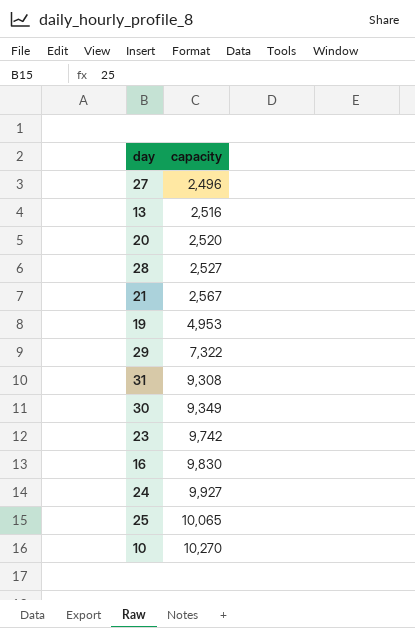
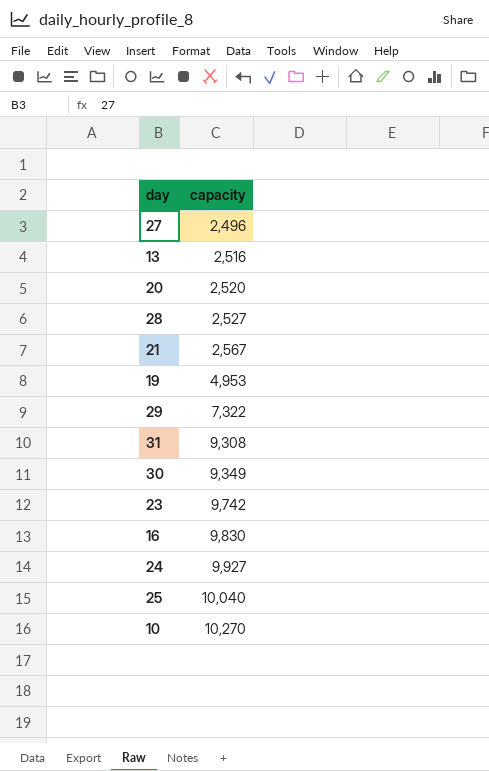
25 | capacity: 10,065 -> 10,040

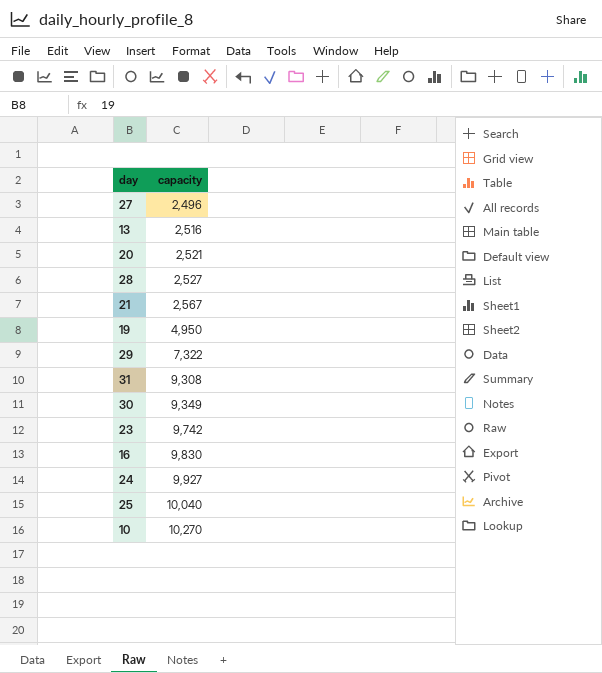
20 | capacity: 2,520 -> 2,521
19 | capacity: 4,953 -> 4,950

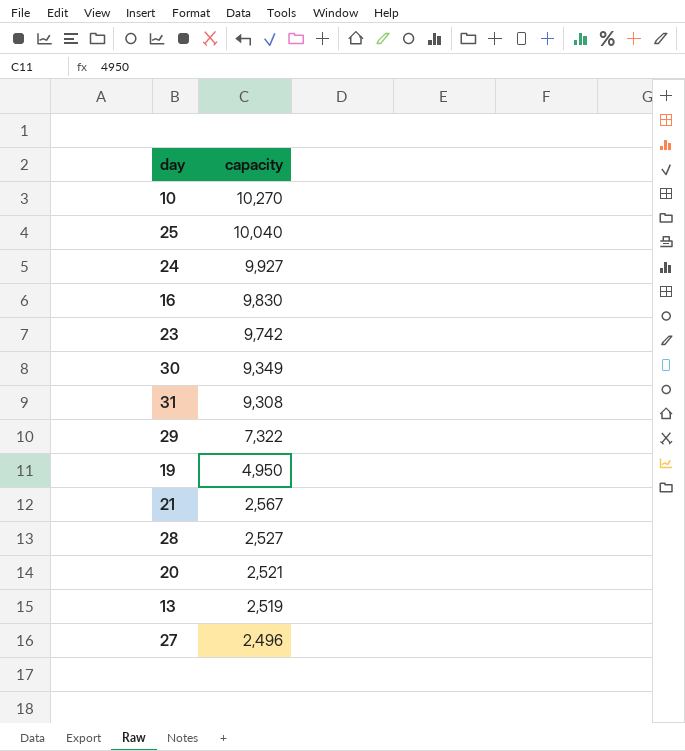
row order: capacity ascending -> capacity descending
13 | capacity: 2,516 -> 2,519

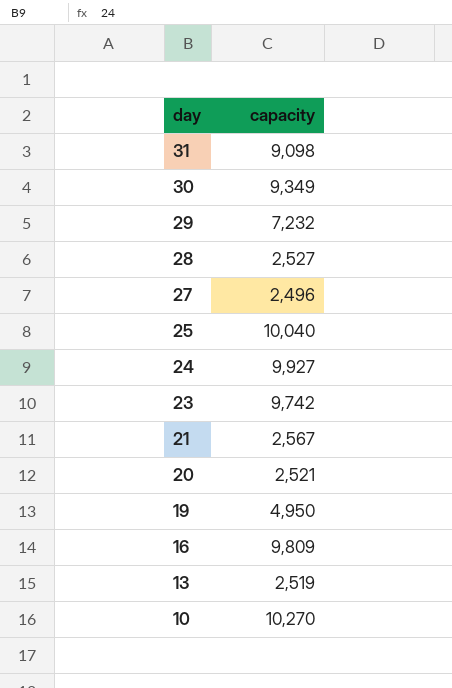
row order: capacity descending -> day descending
31 | capacity: 9,308 -> 9,098
29 | capacity: 7,322 -> 7,232
16 | capacity: 9,830 -> 9,809

